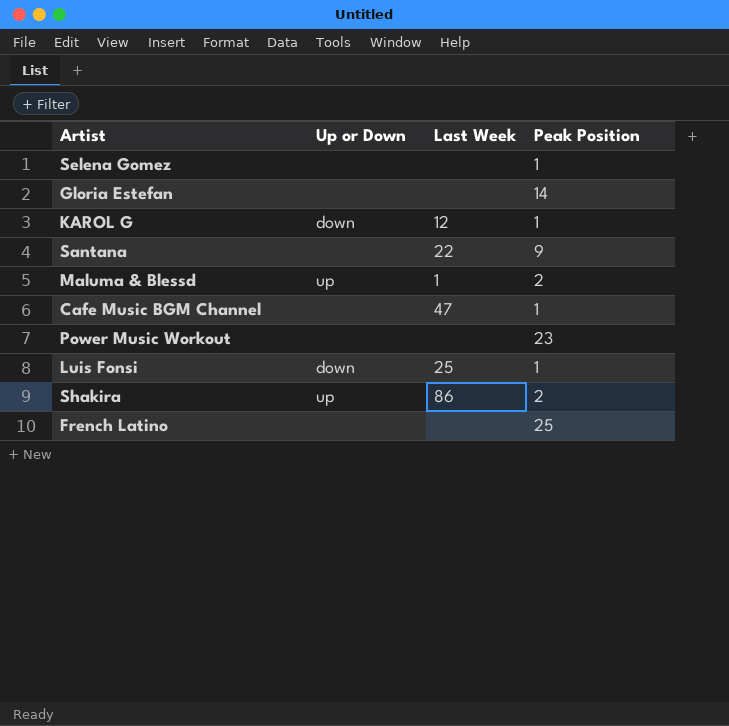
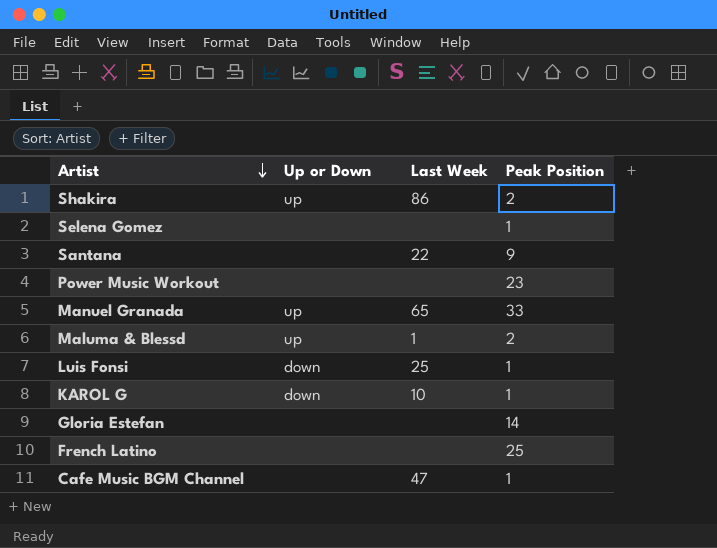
row order: none -> Artist descending
row Manuel Granada: none -> up | 65 | 33
KAROL G | Last Week: 12 -> 10

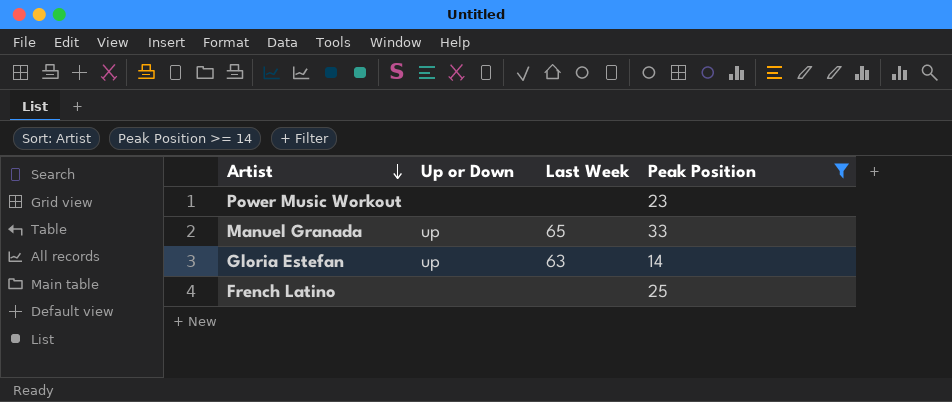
filter: none -> Peak Position >= 14
Gloria Estefan | Up or Down: none -> up
Gloria Estefan | Last Week: none -> 63

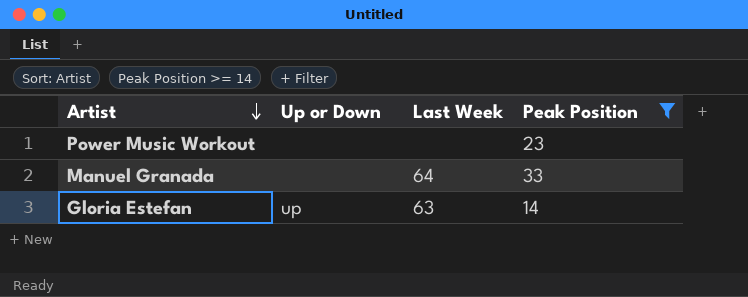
row French Latino: none | none | 25 -> none
Manuel Granada | Up or Down: up -> none
Manuel Granada | Last Week: 65 -> 64

